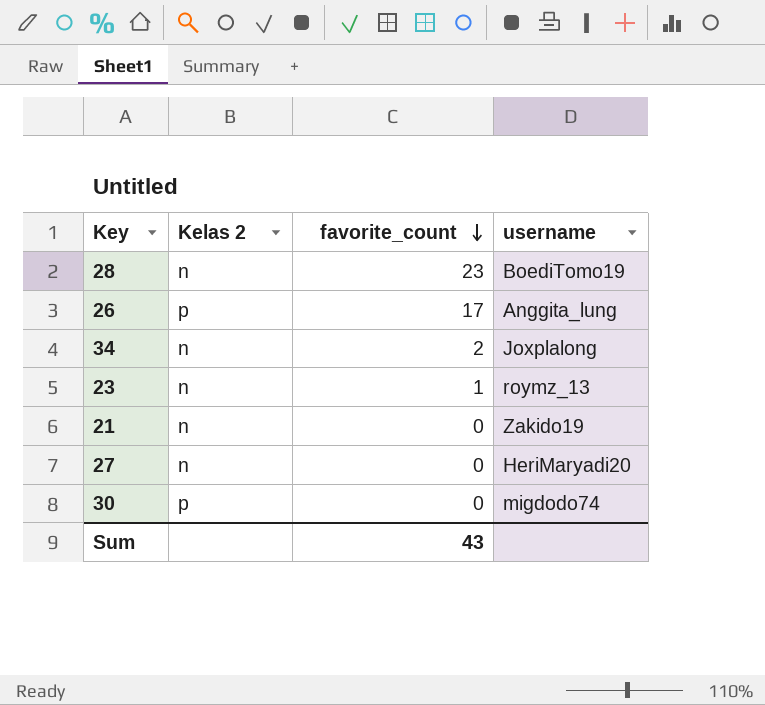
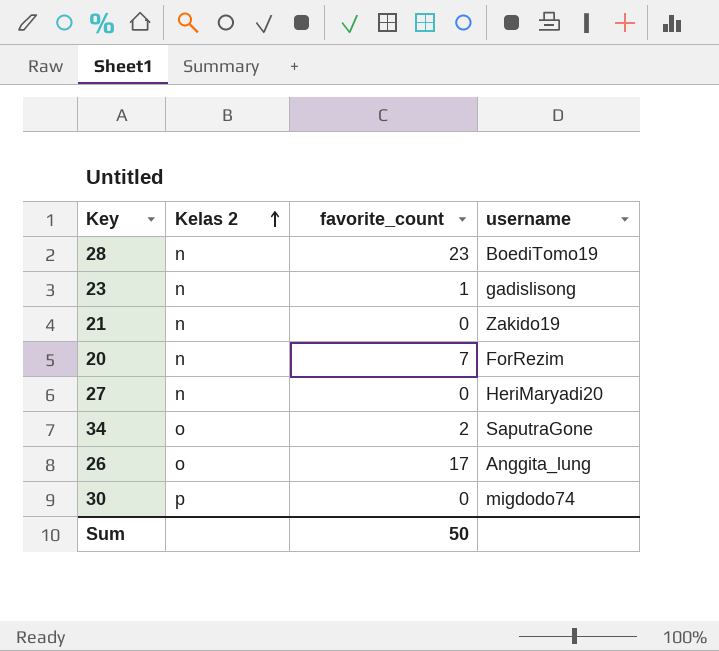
row order: favorite_count descending -> Kelas 2 ascending
23 | username: roymz_13 -> gadislisong
row 20: none -> n | 7 | ForRezim
34 | Kelas 2: n -> o
34 | username: Joxplalong -> SaputraGone
26 | Kelas 2: p -> o
Sum | favorite_count: 43 -> 50

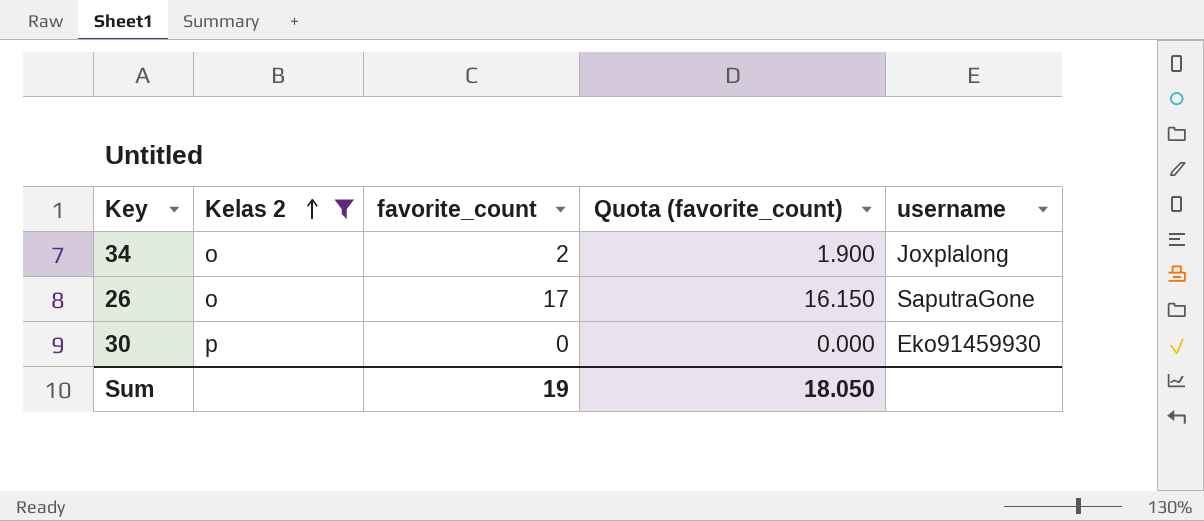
filter: none -> Kelas 2 != n
column Quota (favorite_count) | formula: none -> [favorite_count] * 0.95
34 | username: SaputraGone -> Joxplalong
26 | username: Anggita_lung -> SaputraGone
30 | username: migdodo74 -> Eko91459930
Sum | favorite_count: 50 -> 19

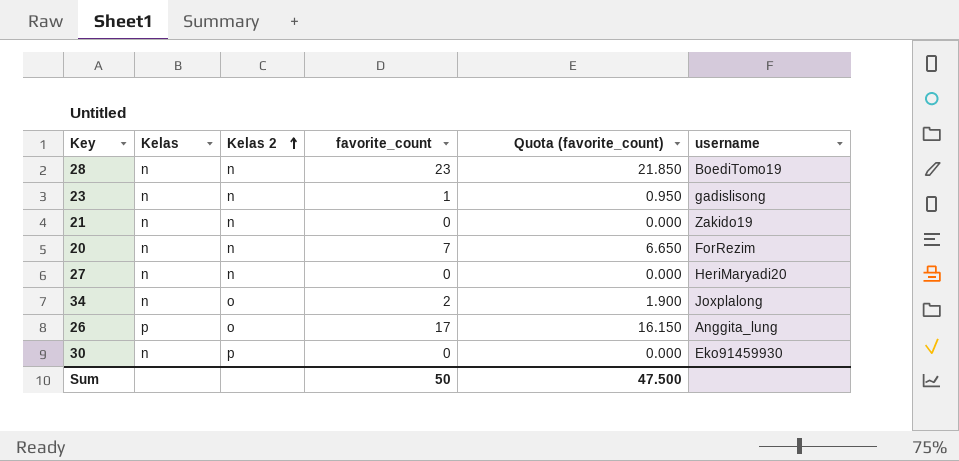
filter: Kelas 2 != n -> none
column Kelas | position: none -> 2
26 | username: SaputraGone -> Anggita_lung
Sum | favorite_count: 19 -> 50
Sum | Quota (favorite_count): 18.050 -> 47.500

